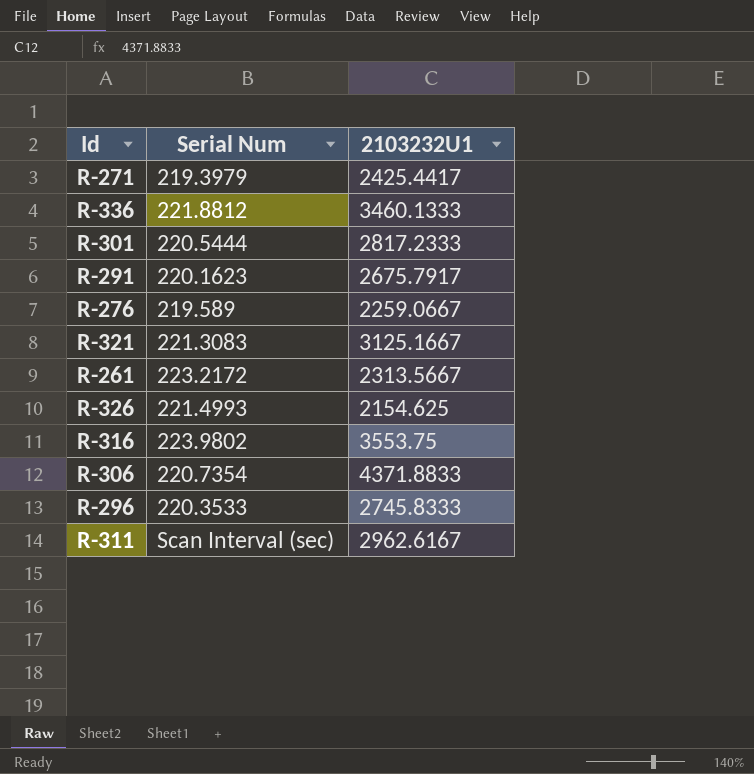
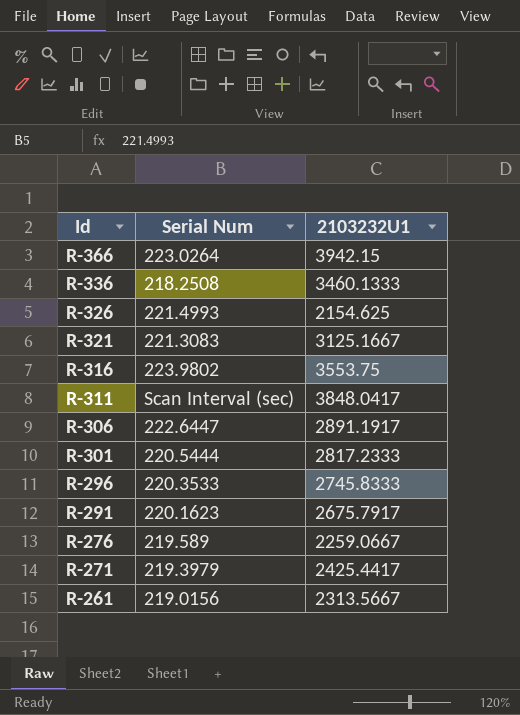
row order: none -> Id descending
row R-366: none -> 223.0264 | 3942.15
R-336 | Serial Num: 221.8812 -> 218.2508
R-311 | 2103232U1: 2962.6167 -> 3848.0417
R-306 | Serial Num: 220.7354 -> 222.6447
R-306 | 2103232U1: 4371.8833 -> 2891.1917
R-261 | Serial Num: 223.2172 -> 219.0156

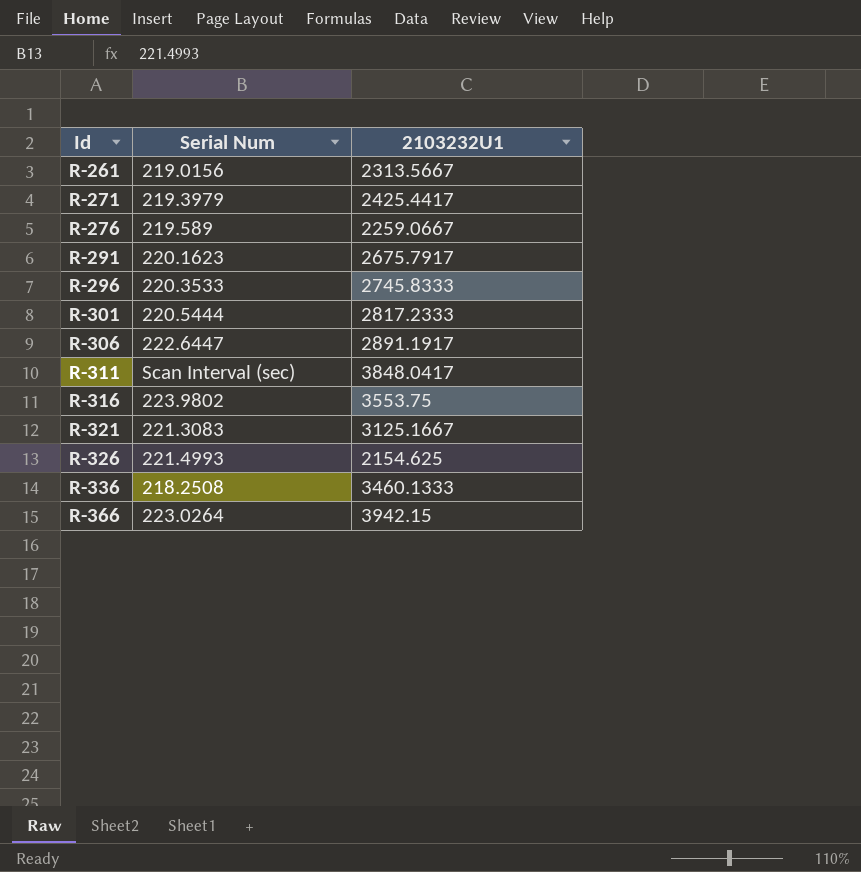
row order: Id descending -> Id ascending

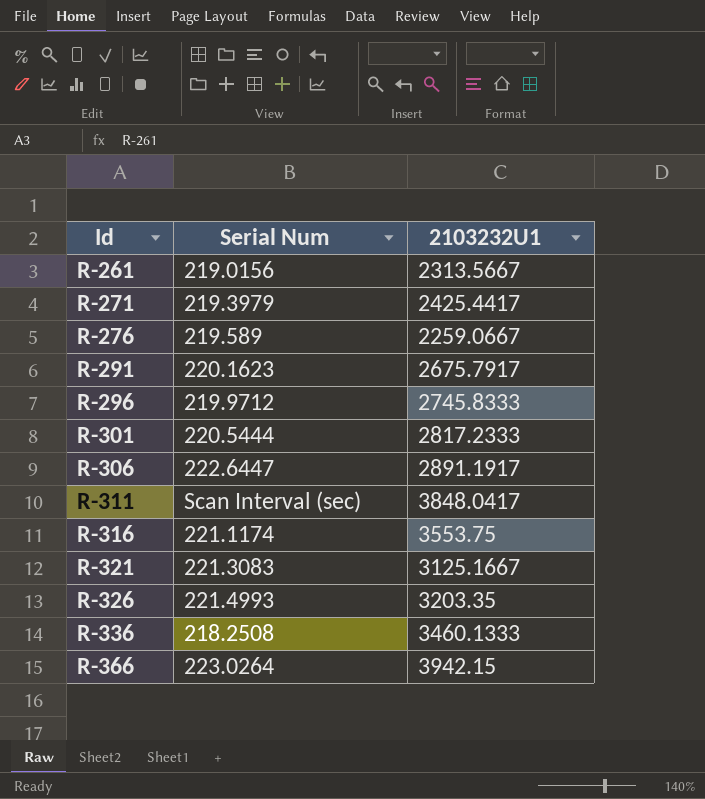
R-296 | Serial Num: 220.3533 -> 219.9712
R-316 | Serial Num: 223.9802 -> 221.1174
R-326 | 2103232U1: 2154.625 -> 3203.35

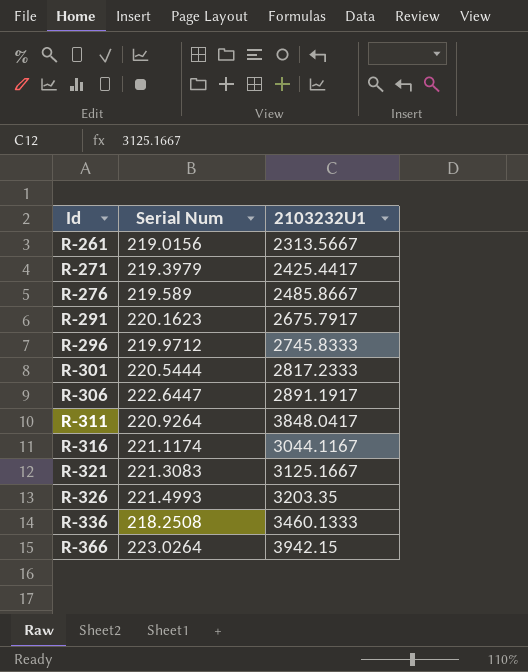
R-276 | 2103232U1: 2259.0667 -> 2485.8667
R-311 | Serial Num: Scan Interval (sec) -> 220.9264
R-316 | 2103232U1: 3553.75 -> 3044.1167

